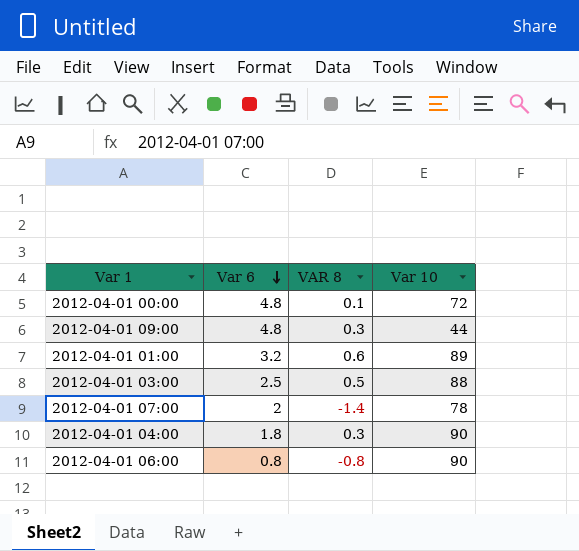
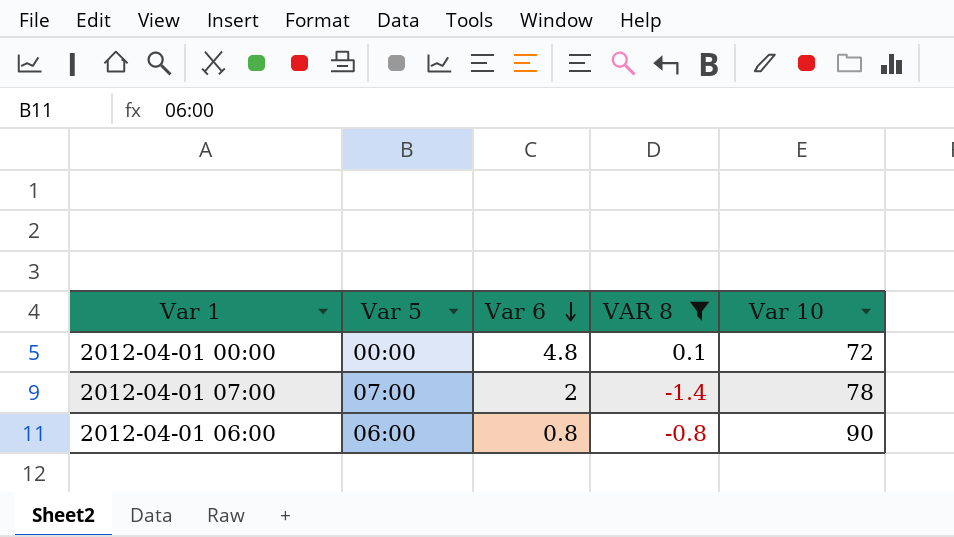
filter: none -> VAR 8 <= 0.1
column Var 5 | position: none -> 2

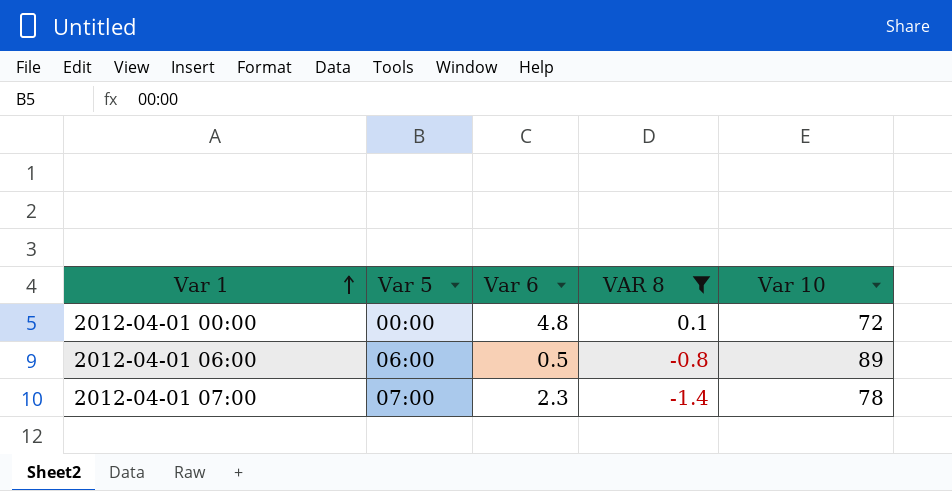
row order: Var 6 descending -> Var 1 ascending
2012-04-01 06:00 | Var 6: 0.8 -> 0.5
2012-04-01 06:00 | Var 10: 90 -> 89
2012-04-01 07:00 | Var 6: 2 -> 2.3

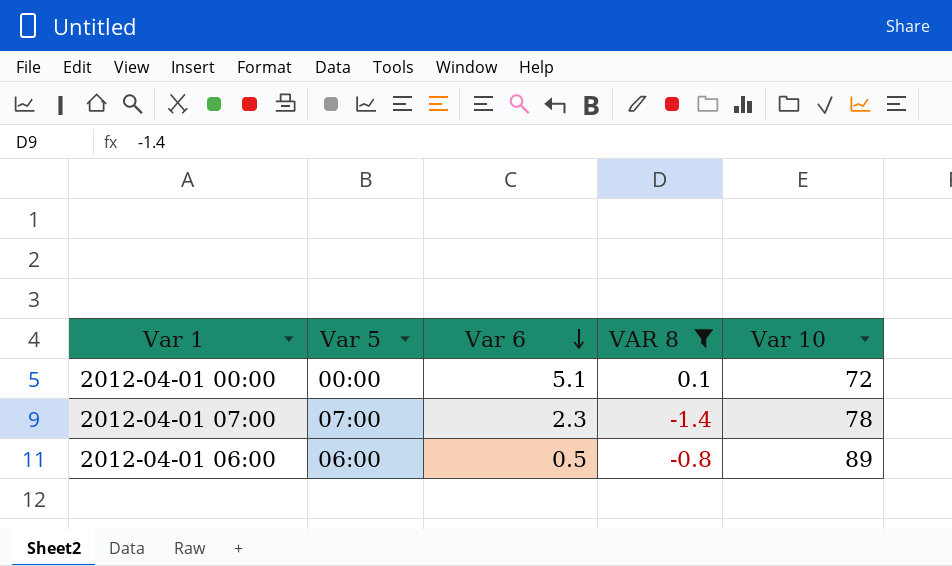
row order: Var 1 ascending -> Var 6 descending
2012-04-01 00:00 | Var 6: 4.8 -> 5.1

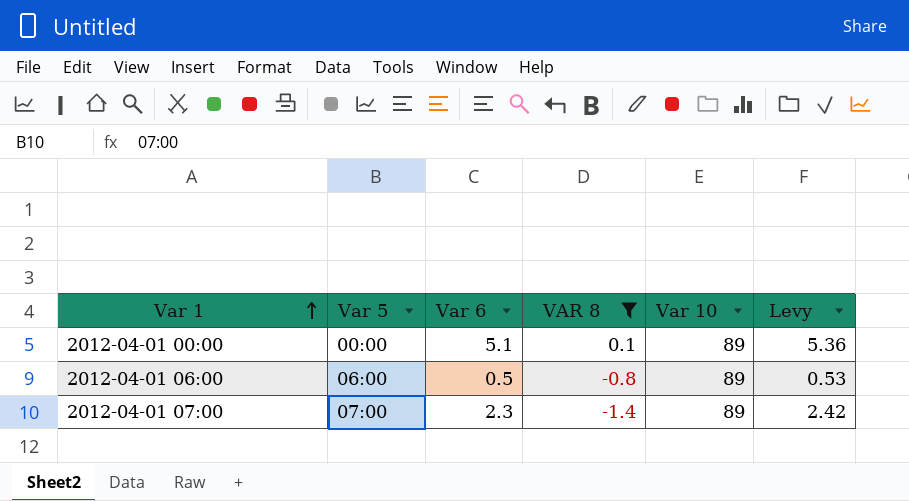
row order: Var 6 descending -> Var 1 ascending
column Levy | formula: none -> [Var 6] * 1.05
2012-04-01 00:00 | Var 10: 72 -> 89
2012-04-01 07:00 | Var 10: 78 -> 89

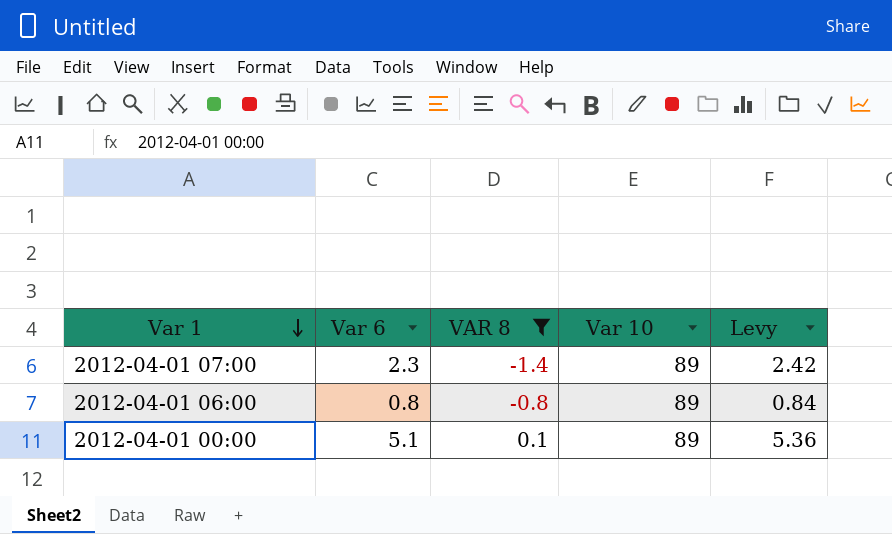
row order: Var 1 ascending -> Var 1 descending
column Var 5 | position: 2 -> none
2012-04-01 06:00 | Var 6: 0.5 -> 0.8
2012-04-01 06:00 | Levy: 0.53 -> 0.84

